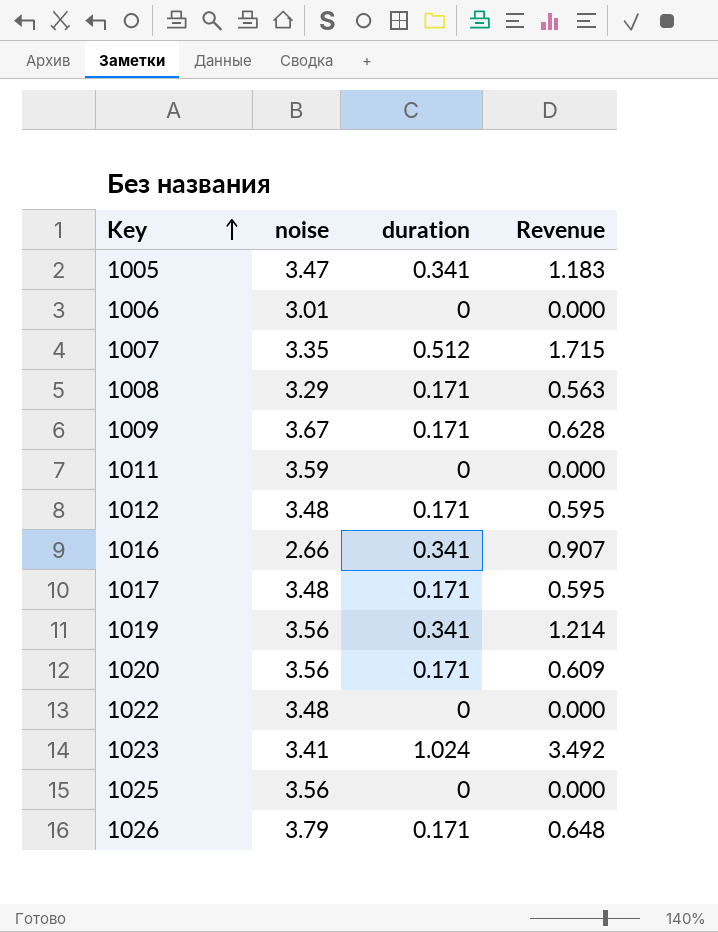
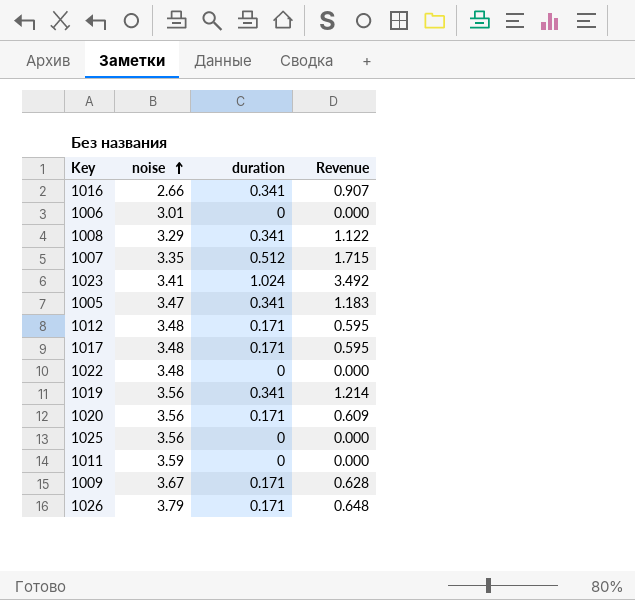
row order: Key ascending -> noise ascending
1008 | duration: 0.171 -> 0.341
1008 | Revenue: 0.563 -> 1.122

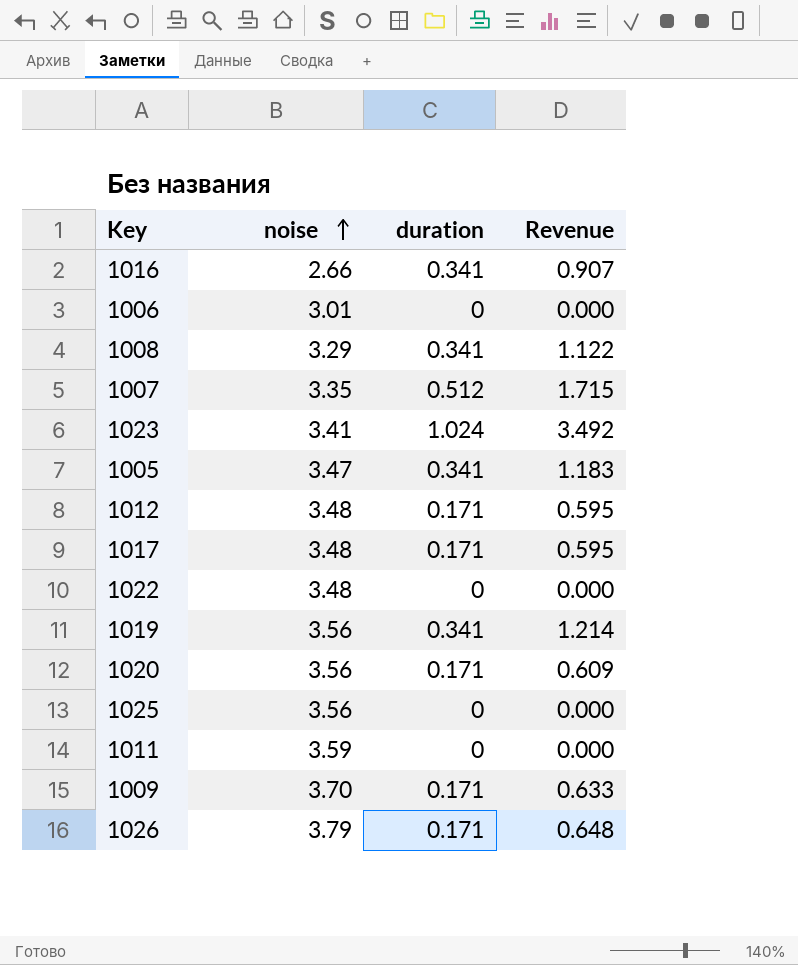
1009 | noise: 3.67 -> 3.70
1009 | Revenue: 0.628 -> 0.633

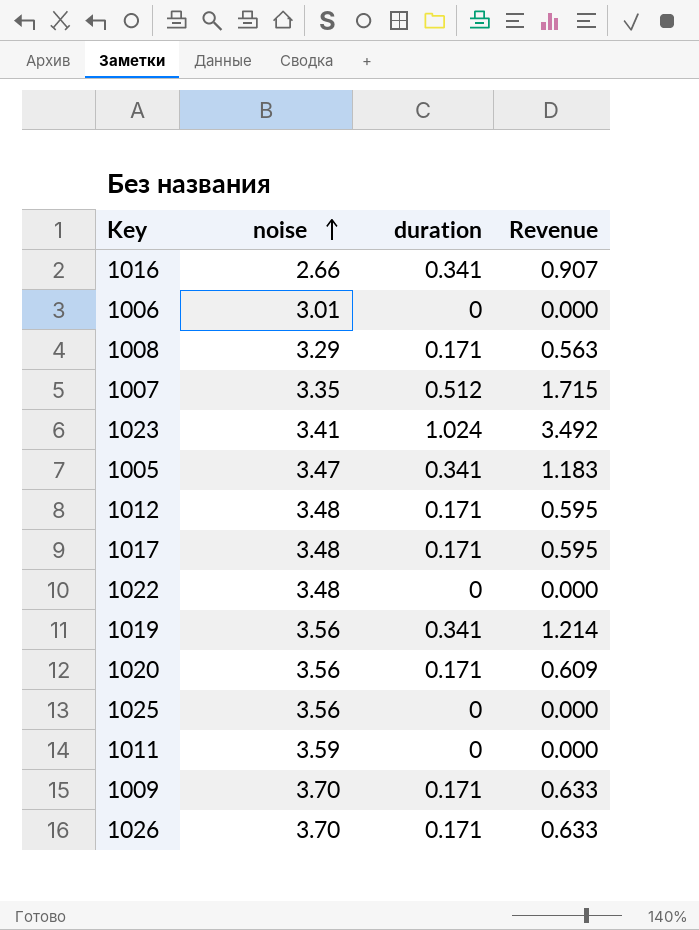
1008 | duration: 0.341 -> 0.171
1008 | Revenue: 1.122 -> 0.563
1026 | noise: 3.79 -> 3.70
1026 | Revenue: 0.648 -> 0.633

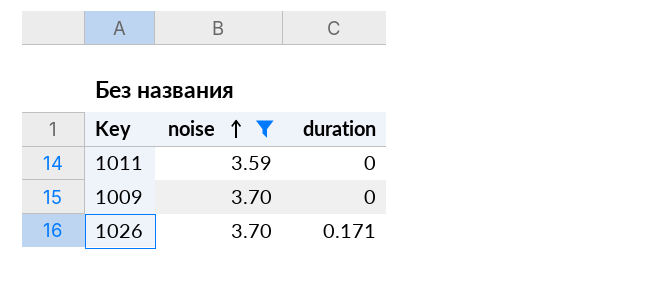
filter: none -> noise >= 3.59
column Revenue | formula: [noise] * [duration] -> none
1009 | duration: 0.171 -> 0

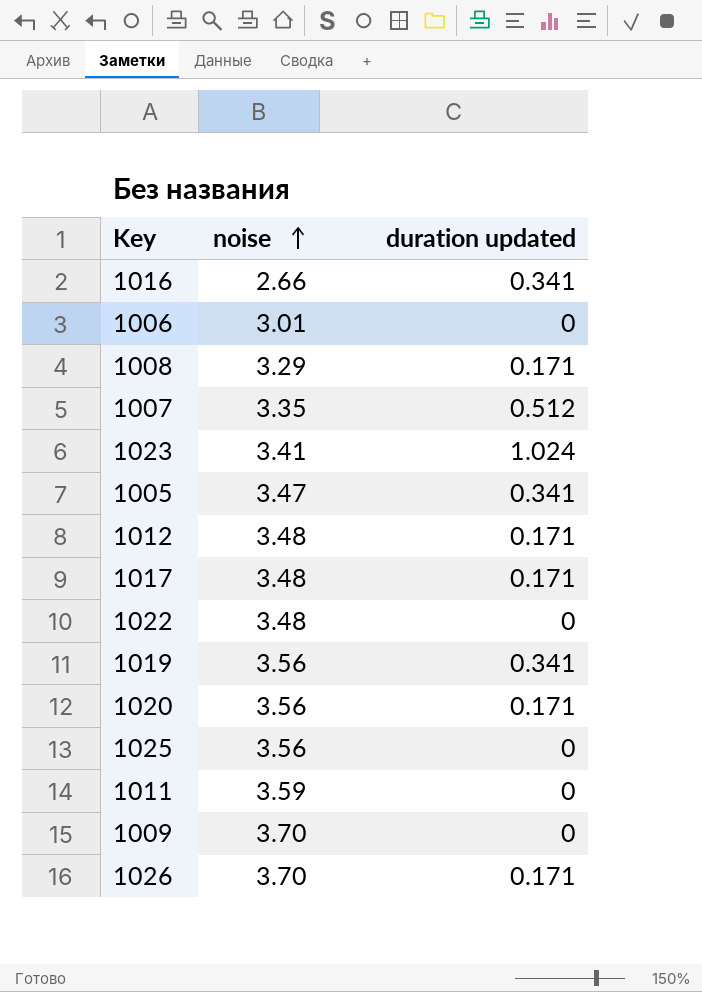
filter: noise >= 3.59 -> none
column name: duration -> duration updated

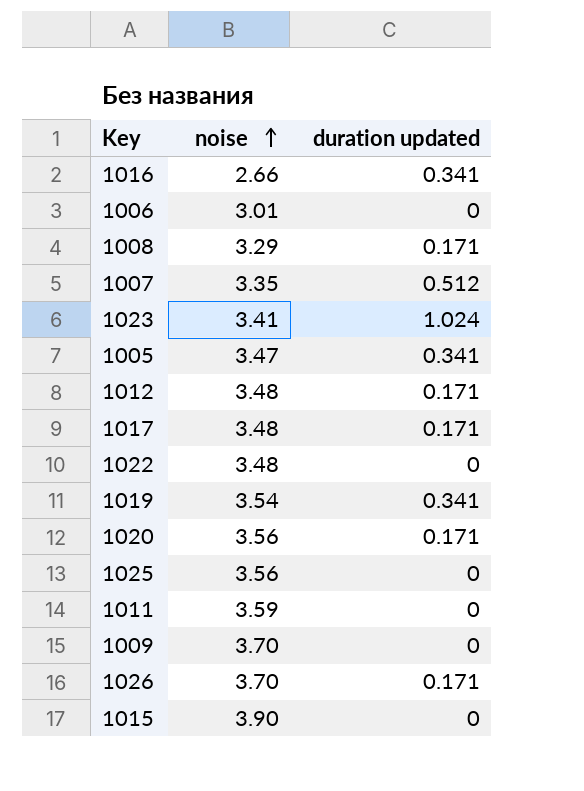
1019 | noise: 3.56 -> 3.54
row 1015: none -> 3.90 | 0

